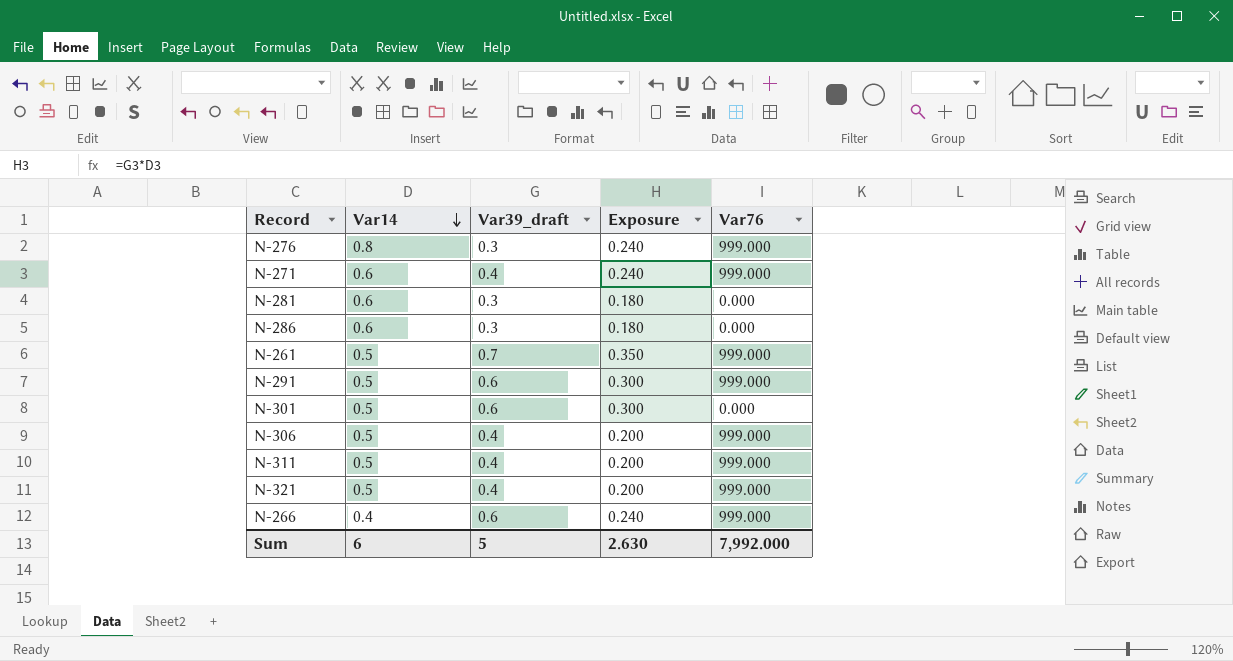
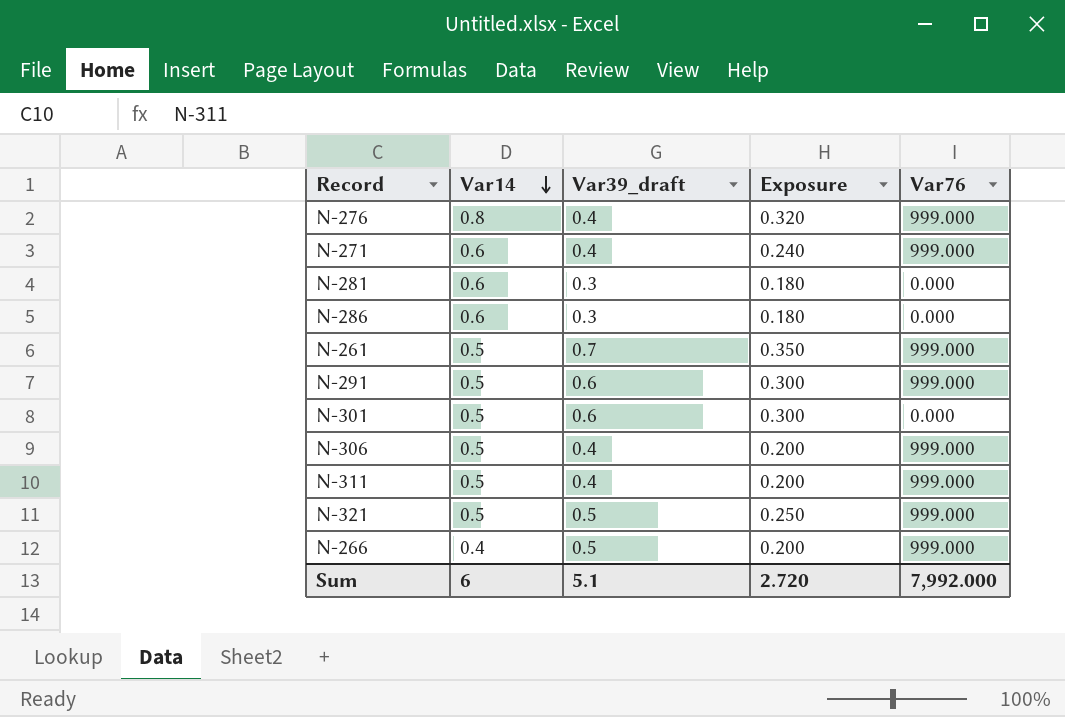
N-276 | Var39_draft: 0.3 -> 0.4
N-276 | Exposure: 0.240 -> 0.320
N-321 | Var39_draft: 0.4 -> 0.5
N-321 | Exposure: 0.200 -> 0.250
N-266 | Var39_draft: 0.6 -> 0.5
N-266 | Exposure: 0.240 -> 0.200
Sum | Var39_draft: 5 -> 5.1
Sum | Exposure: 2.630 -> 2.720

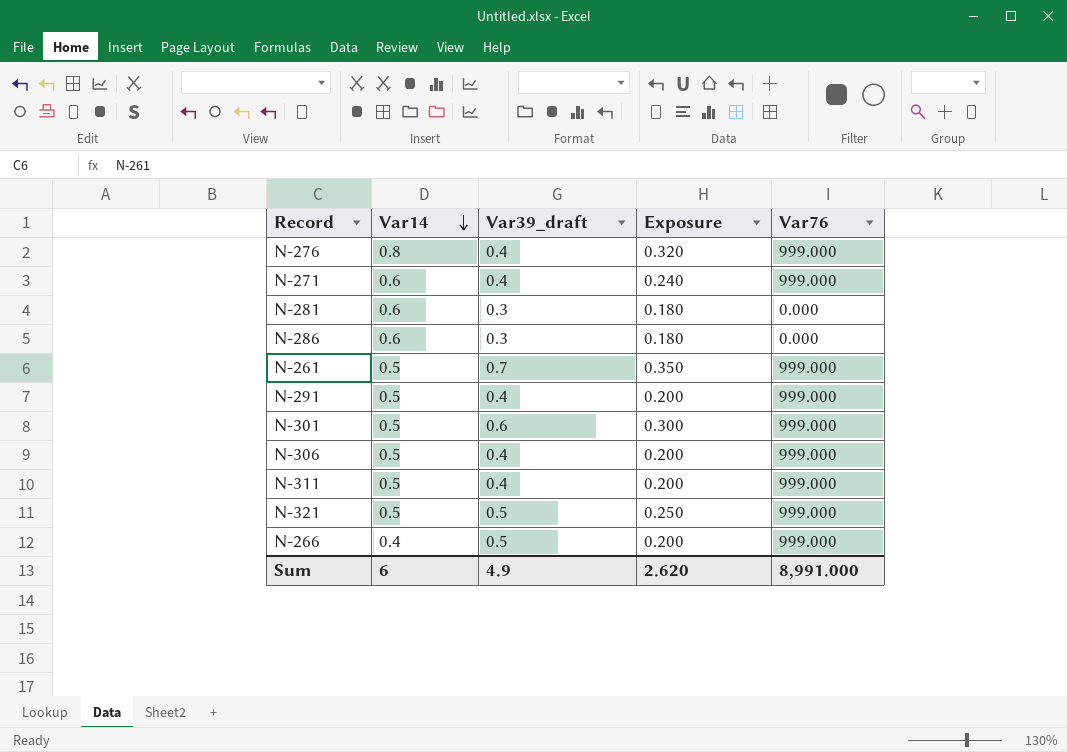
N-291 | Var39_draft: 0.6 -> 0.4
N-291 | Exposure: 0.300 -> 0.200
N-301 | Var76: 0.000 -> 999.000
Sum | Var39_draft: 5.1 -> 4.9
Sum | Exposure: 2.720 -> 2.620
Sum | Var76: 7,992.000 -> 8,991.000

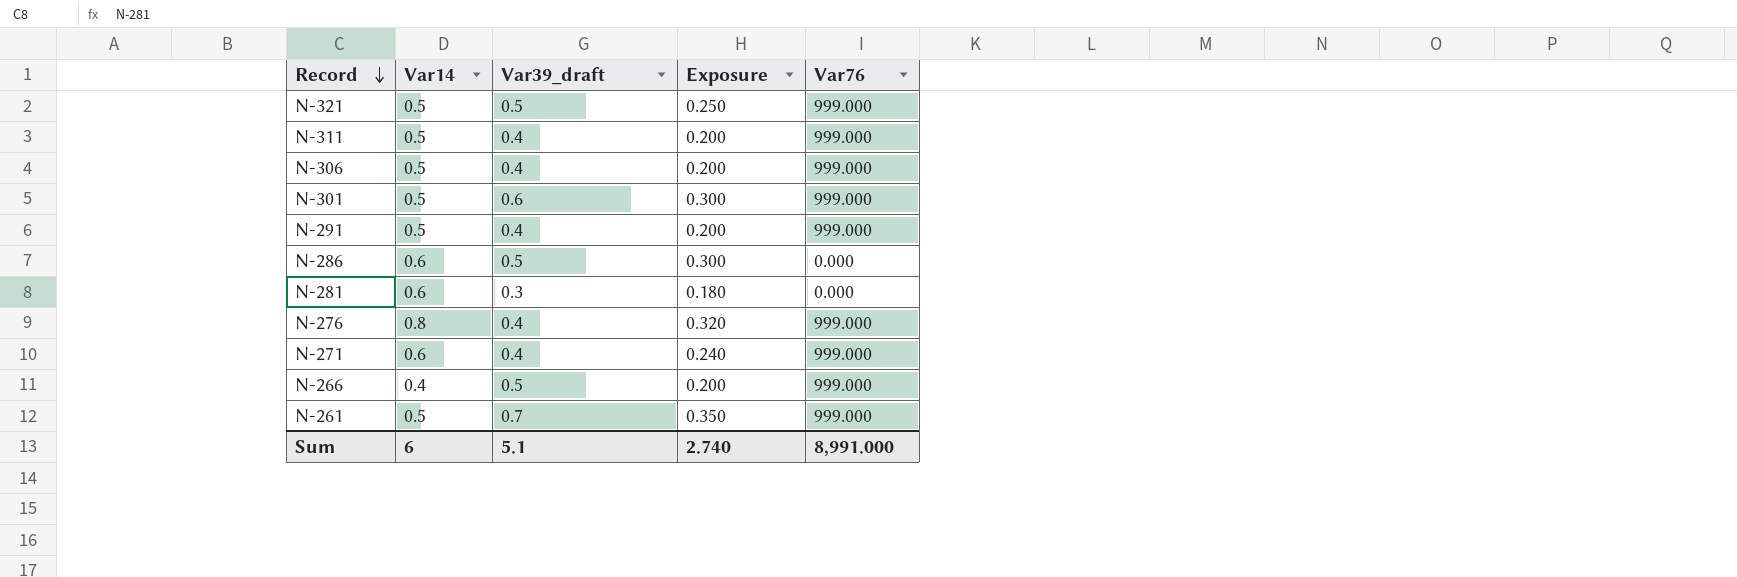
row order: Var14 descending -> Record descending
N-286 | Var39_draft: 0.3 -> 0.5
N-286 | Exposure: 0.180 -> 0.300
Sum | Var39_draft: 4.9 -> 5.1
Sum | Exposure: 2.620 -> 2.740

